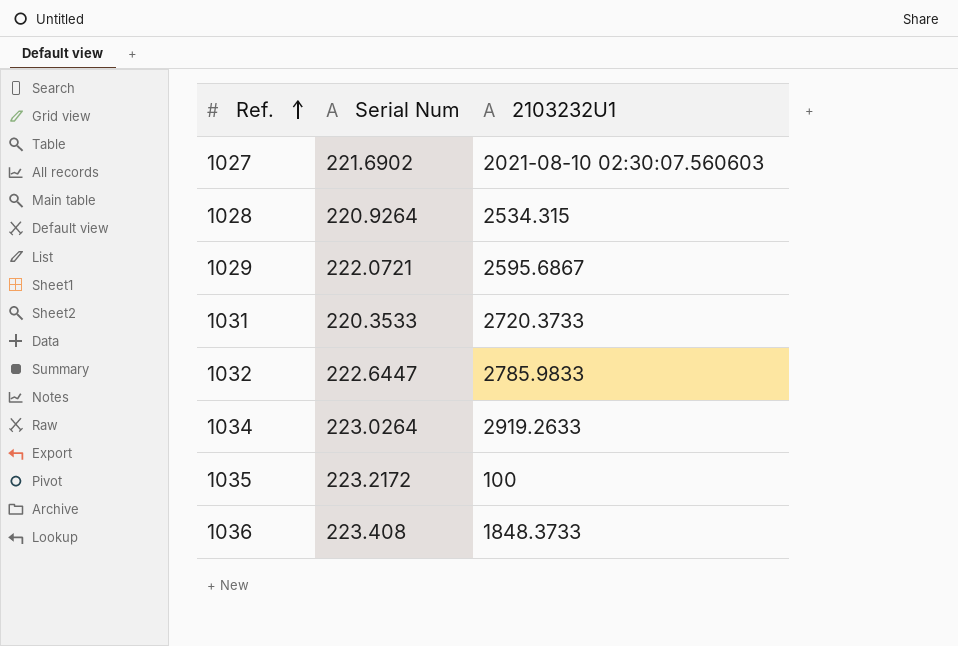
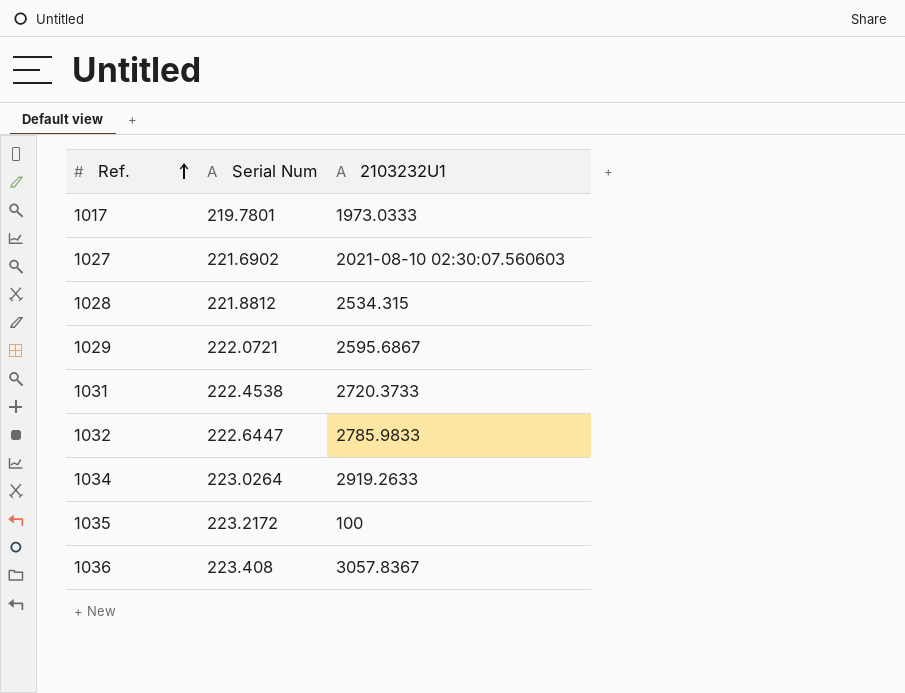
row 1017: none -> 219.7801 | 1973.0333
1028 | Serial Num: 220.9264 -> 221.8812
1031 | Serial Num: 220.3533 -> 222.4538
1036 | 2103232U1: 1848.3733 -> 3057.8367

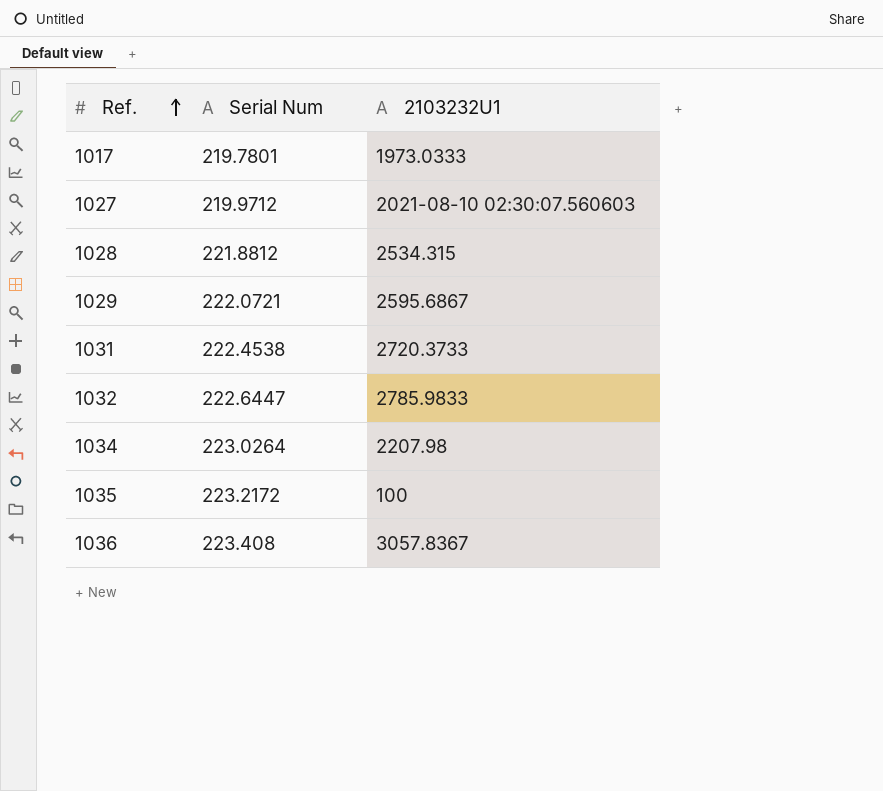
1027 | Serial Num: 221.6902 -> 219.9712
1034 | 2103232U1: 2919.2633 -> 2207.98

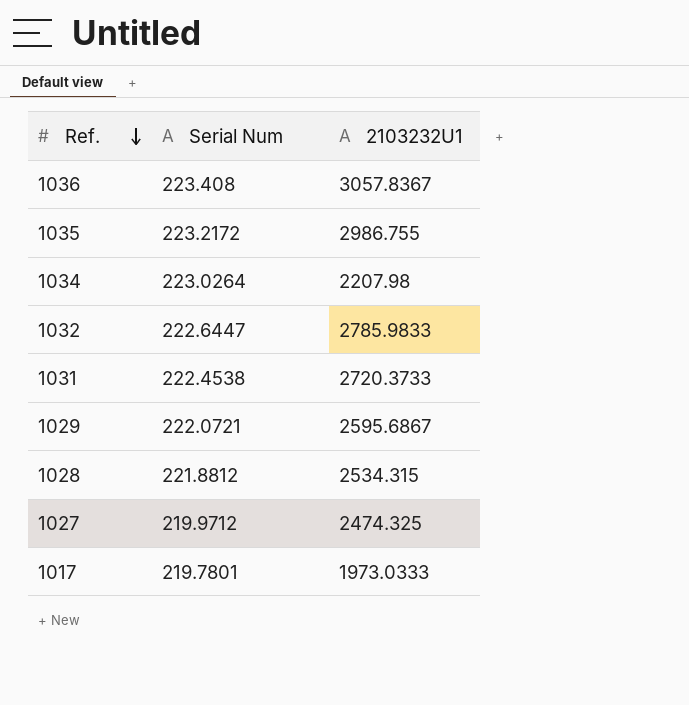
row order: Ref. ascending -> Ref. descending
1035 | 2103232U1: 100 -> 2986.755
1027 | 2103232U1: 2021-08-10 02:30:07.560603 -> 2474.325

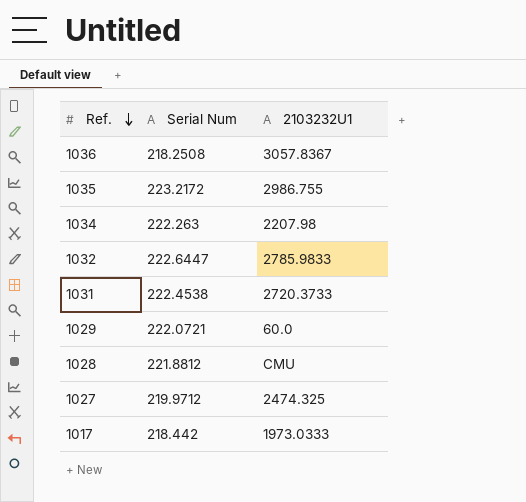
1036 | Serial Num: 223.408 -> 218.2508
1034 | Serial Num: 223.0264 -> 222.263
1029 | 2103232U1: 2595.6867 -> 60.0
1028 | 2103232U1: 2534.315 -> CMU
1017 | Serial Num: 219.7801 -> 218.442

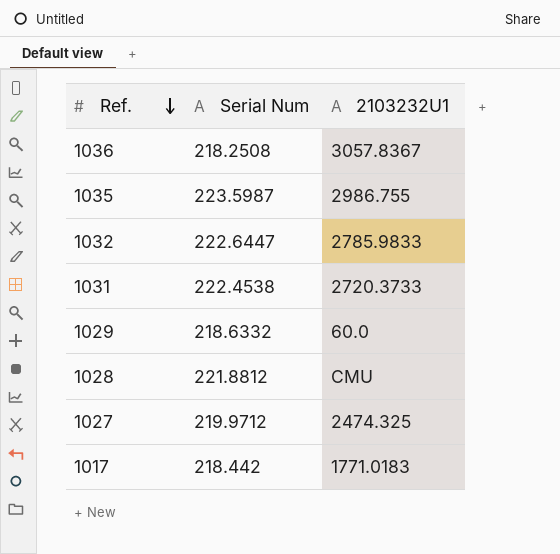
row 1034: 222.263 | 2207.98 -> none
1035 | Serial Num: 223.2172 -> 223.5987
1029 | Serial Num: 222.0721 -> 218.6332
1017 | 2103232U1: 1973.0333 -> 1771.0183

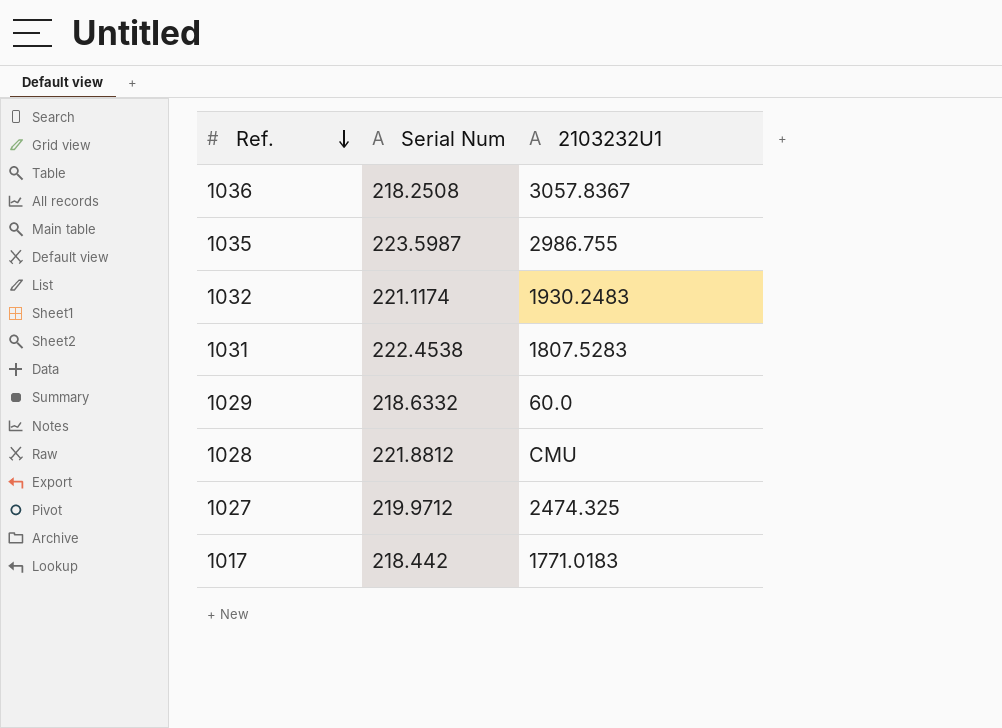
1032 | Serial Num: 222.6447 -> 221.1174
1032 | 2103232U1: 2785.9833 -> 1930.2483
1031 | 2103232U1: 2720.3733 -> 1807.5283

